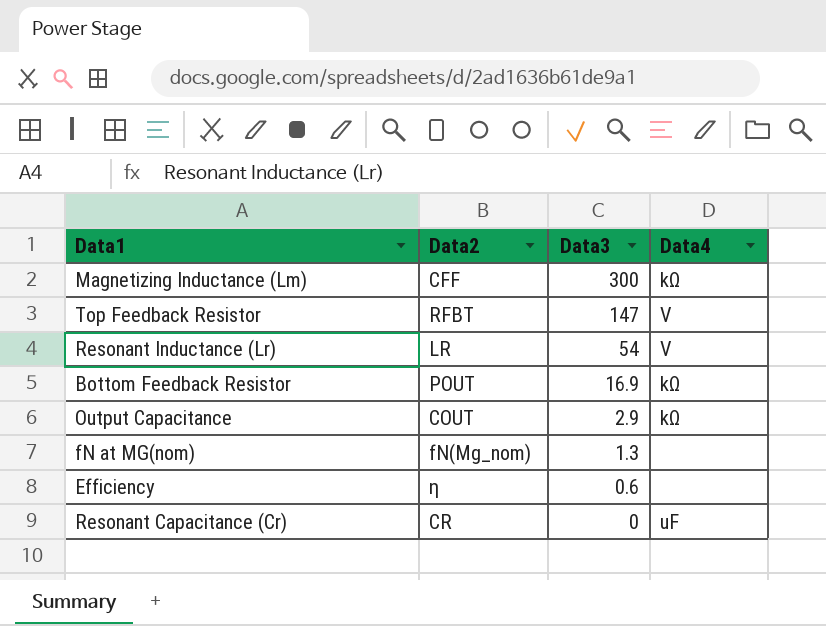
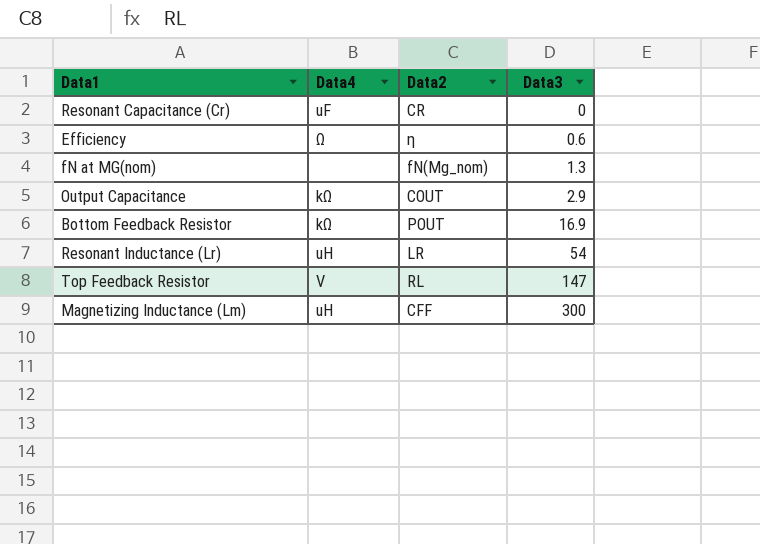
row order: Data3 descending -> Data3 ascending
column Data4 | position: 4 -> 2
Efficiency | Data4: none -> Ω
Resonant Inductance (Lr) | Data4: V -> uH
Top Feedback Resistor | Data2: RFBT -> RL
Magnetizing Inductance (Lm) | Data4: kΩ -> uH

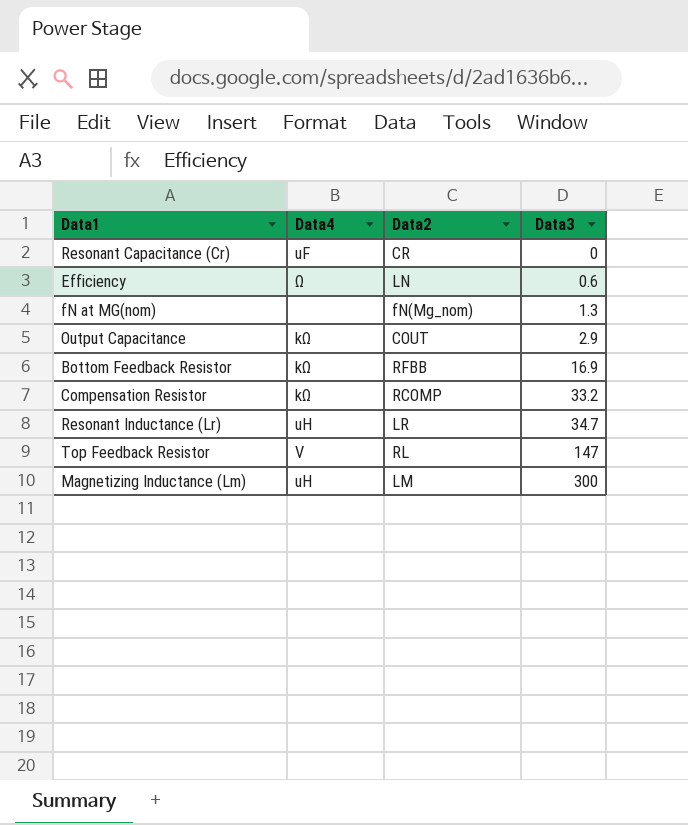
Efficiency | Data2: η -> LN
Bottom Feedback Resistor | Data2: POUT -> RFBB
row Compensation Resistor: none -> kΩ | RCOMP | 33.2
Resonant Inductance (Lr) | Data3: 54 -> 34.7
Magnetizing Inductance (Lm) | Data2: CFF -> LM

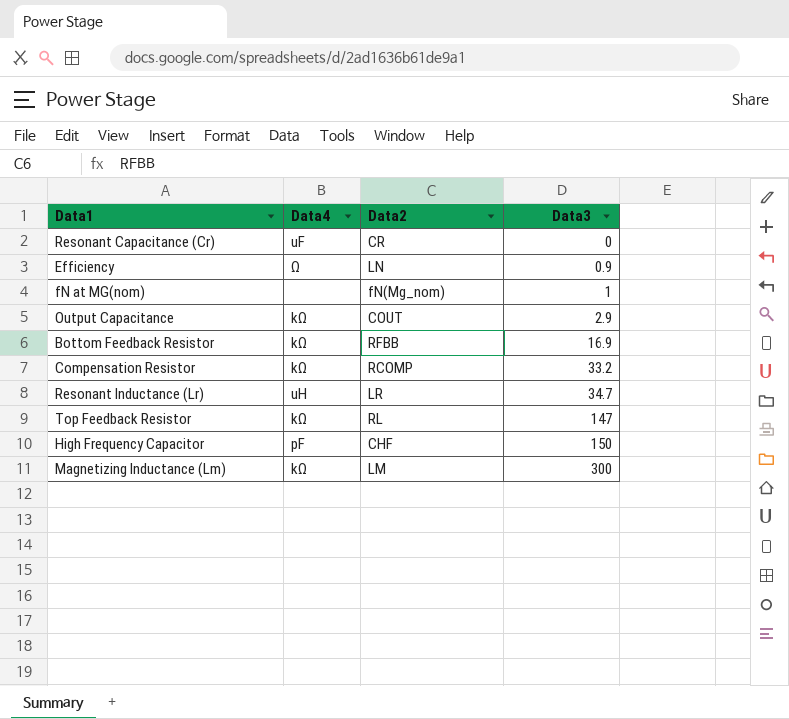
Efficiency | Data3: 0.6 -> 0.9
fN at MG(nom) | Data3: 1.3 -> 1
Top Feedback Resistor | Data4: V -> kΩ
row High Frequency Capacitor: none -> pF | CHF | 150
Magnetizing Inductance (Lm) | Data4: uH -> kΩ

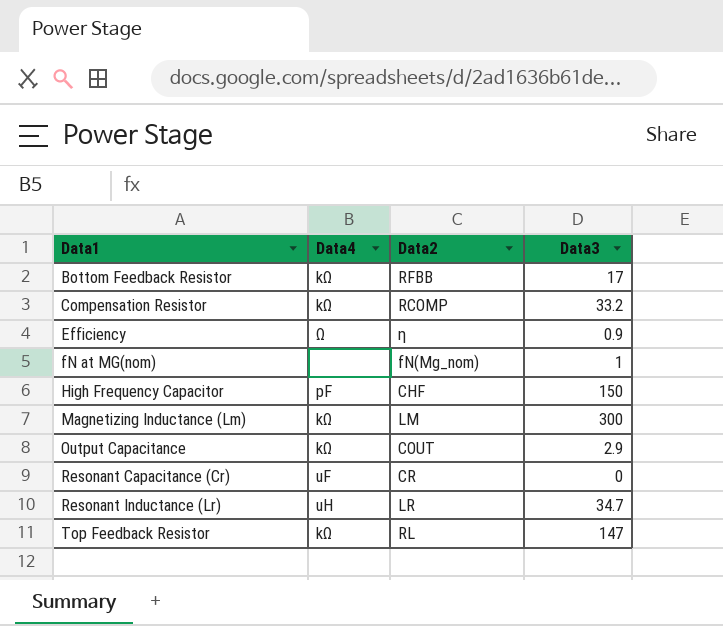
row order: Data3 ascending -> Data1 ascending
Bottom Feedback Resistor | Data3: 16.9 -> 17
Efficiency | Data2: LN -> η

